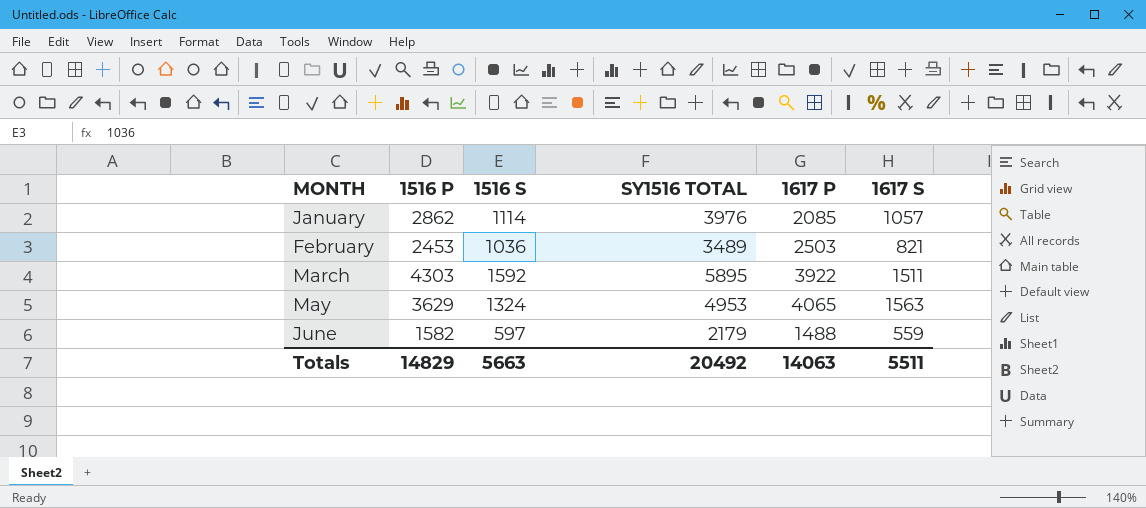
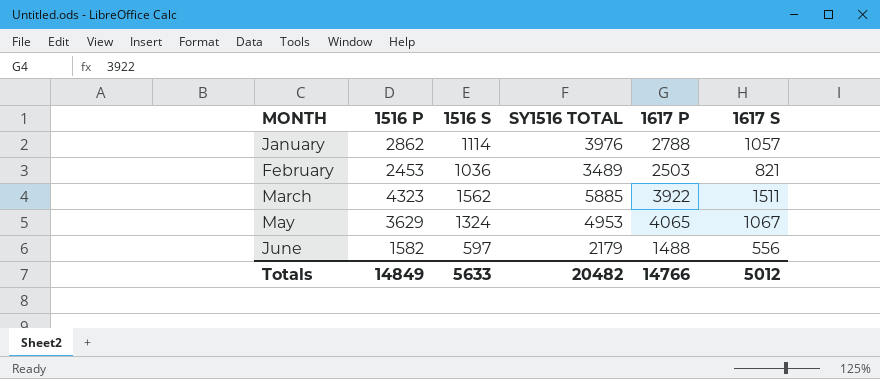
January | 1617 P: 2085 -> 2788
March | 1516 P: 4303 -> 4323
March | 1516 S: 1592 -> 1562
March | SY1516 TOTAL: 5895 -> 5885
May | 1617 S: 1563 -> 1067
June | 1617 S: 559 -> 556
Totals | 1516 P: 14829 -> 14849
Totals | 1516 S: 5663 -> 5633
Totals | SY1516 TOTAL: 20492 -> 20482
Totals | 1617 P: 14063 -> 14766
Totals | 1617 S: 5511 -> 5012

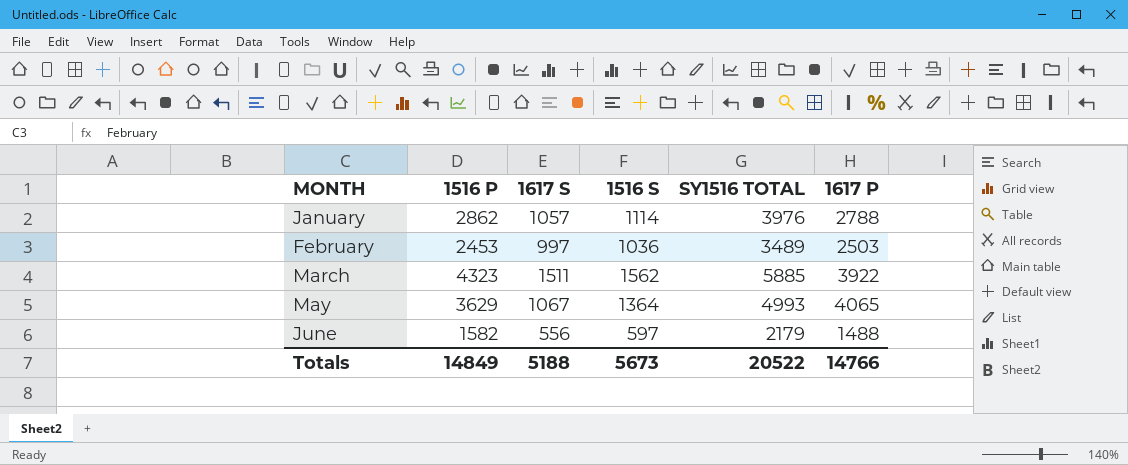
column 1617 S | position: 6 -> 3
February | 1617 S: 821 -> 997
May | 1516 S: 1324 -> 1364
May | SY1516 TOTAL: 4953 -> 4993
Totals | 1617 S: 5012 -> 5188
Totals | 1516 S: 5633 -> 5673
Totals | SY1516 TOTAL: 20482 -> 20522

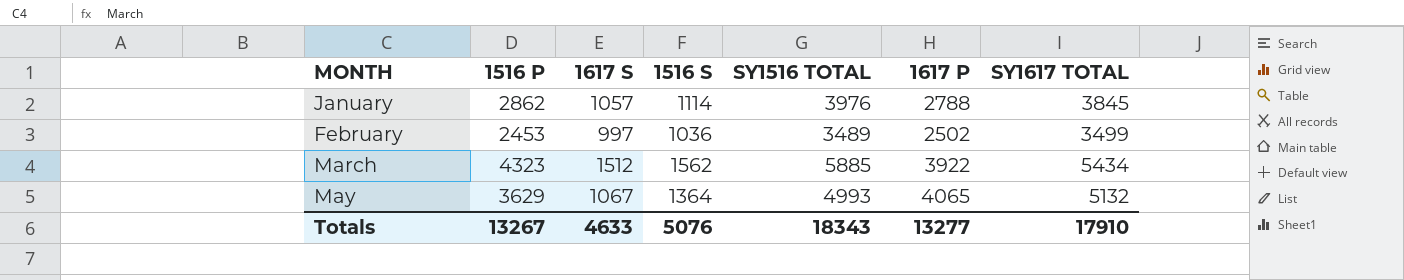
column SY1617 TOTAL | formula: none -> [1617 S] + [1617 P]
row June: 1582 | 556 | 597 | 2179 | 1488 -> none
February | 1617 P: 2503 -> 2502
March | 1617 S: 1511 -> 1512
Totals | 1516 P: 14849 -> 13267
Totals | 1617 S: 5188 -> 4633
Totals | 1516 S: 5673 -> 5076
Totals | SY1516 TOTAL: 20522 -> 18343
Totals | 1617 P: 14766 -> 13277

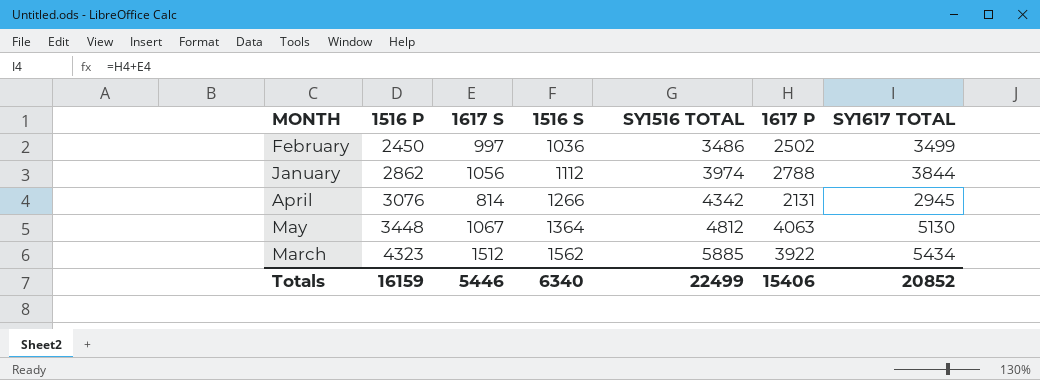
row order: MONTH ascending -> 1516 P ascending
February | 1516 P: 2453 -> 2450
February | SY1516 TOTAL: 3489 -> 3486
January | 1617 S: 1057 -> 1056
January | 1516 S: 1114 -> 1112
January | SY1516 TOTAL: 3976 -> 3974
January | SY1617 TOTAL: 3845 -> 3844
row April: none -> 3076 | 814 | 1266 | 4342 | 2131 | 2945
May | 1516 P: 3629 -> 3448
May | SY1516 TOTAL: 4993 -> 4812
May | 1617 P: 4065 -> 4063
May | SY1617 TOTAL: 5132 -> 5130
Totals | 1516 P: 13267 -> 16159
Totals | 1617 S: 4633 -> 5446
Totals | 1516 S: 5076 -> 6340
Totals | SY1516 TOTAL: 18343 -> 22499
Totals | 1617 P: 13277 -> 15406
Totals | SY1617 TOTAL: 17910 -> 20852

